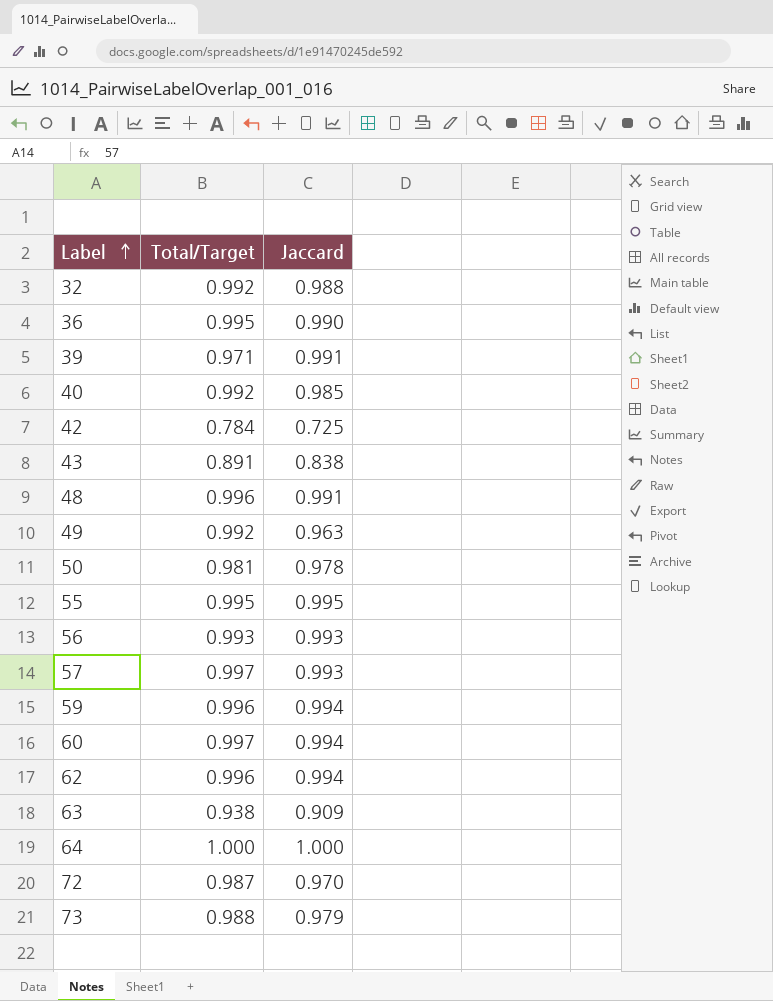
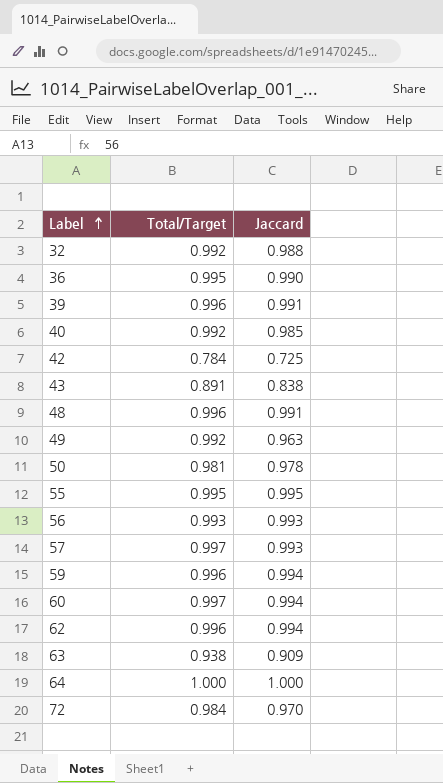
row 73: 0.988 | 0.979 -> none
39 | Total/Target: 0.971 -> 0.996
72 | Total/Target: 0.987 -> 0.984

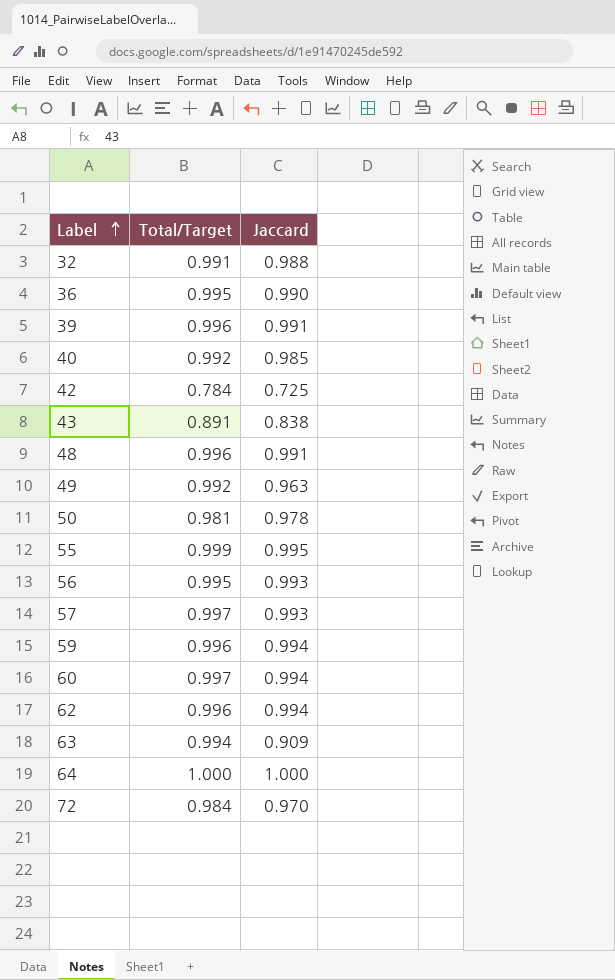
32 | Total/Target: 0.992 -> 0.991
55 | Total/Target: 0.995 -> 0.999
56 | Total/Target: 0.993 -> 0.995
63 | Total/Target: 0.938 -> 0.994

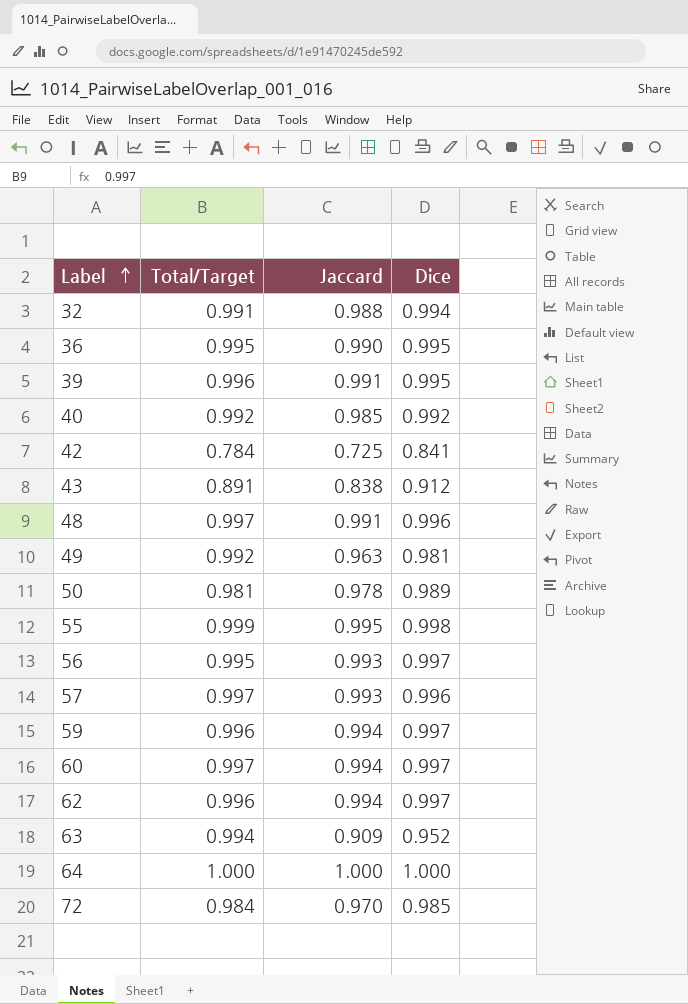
column Dice | position: none -> 4
48 | Total/Target: 0.996 -> 0.997

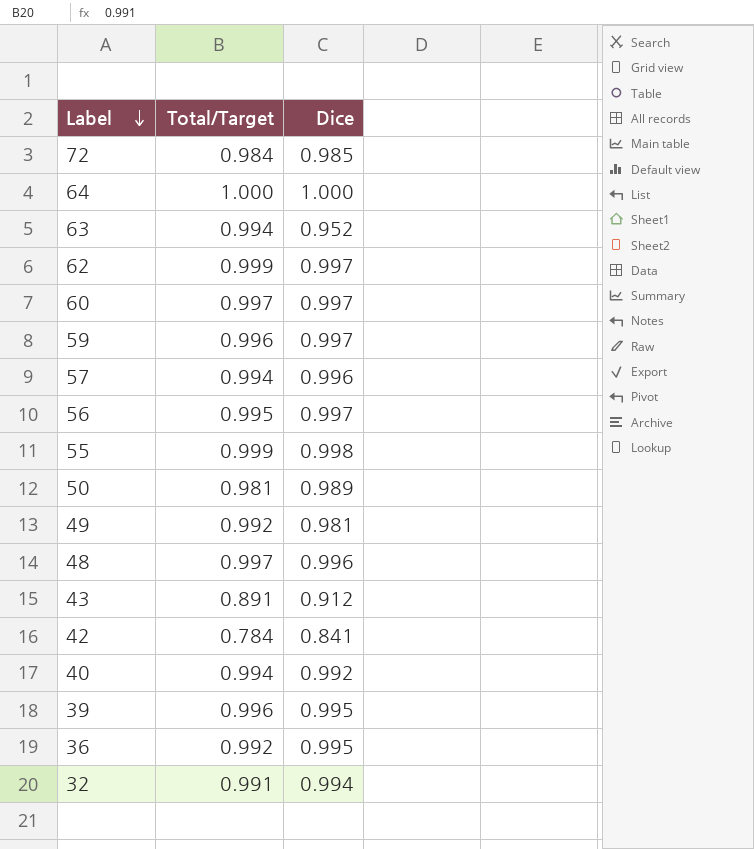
row order: Label ascending -> Label descending
column Jaccard | position: 3 -> none
62 | Total/Target: 0.996 -> 0.999
57 | Total/Target: 0.997 -> 0.994
40 | Total/Target: 0.992 -> 0.994
36 | Total/Target: 0.995 -> 0.992

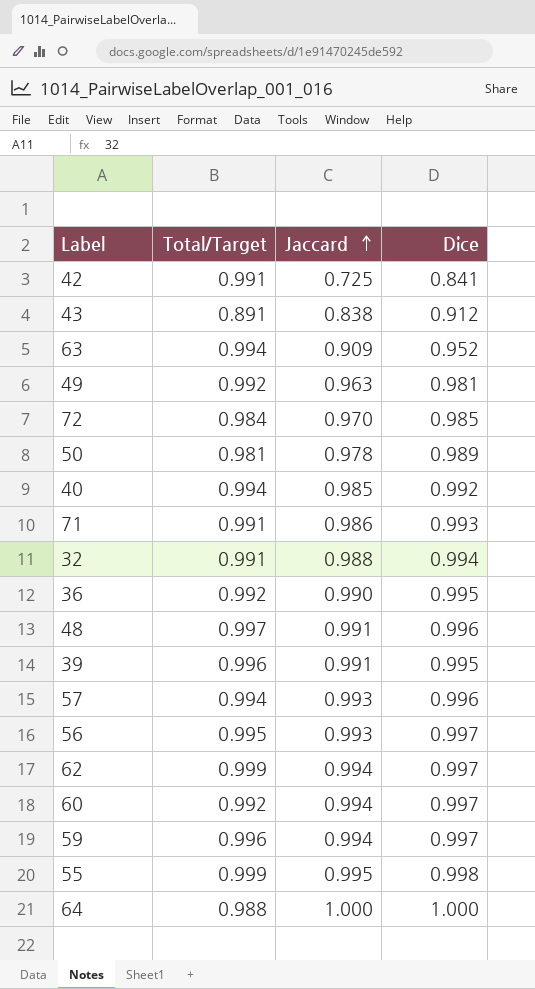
row order: Label descending -> Jaccard ascending
column Jaccard | position: none -> 3
42 | Total/Target: 0.784 -> 0.991
row 71: none -> 0.991 | 0.986 | 0.993
60 | Total/Target: 0.997 -> 0.992
64 | Total/Target: 1.000 -> 0.988

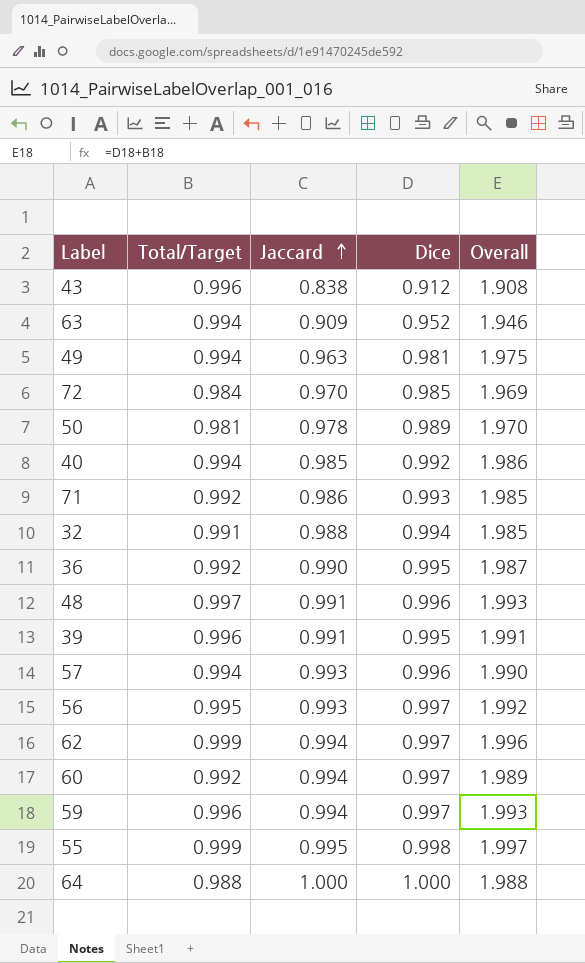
column Overall | formula: none -> [Total/Target] + [Dice]
row 42: 0.991 | 0.725 | 0.841 -> none
43 | Total/Target: 0.891 -> 0.996
49 | Total/Target: 0.992 -> 0.994
71 | Total/Target: 0.991 -> 0.992

